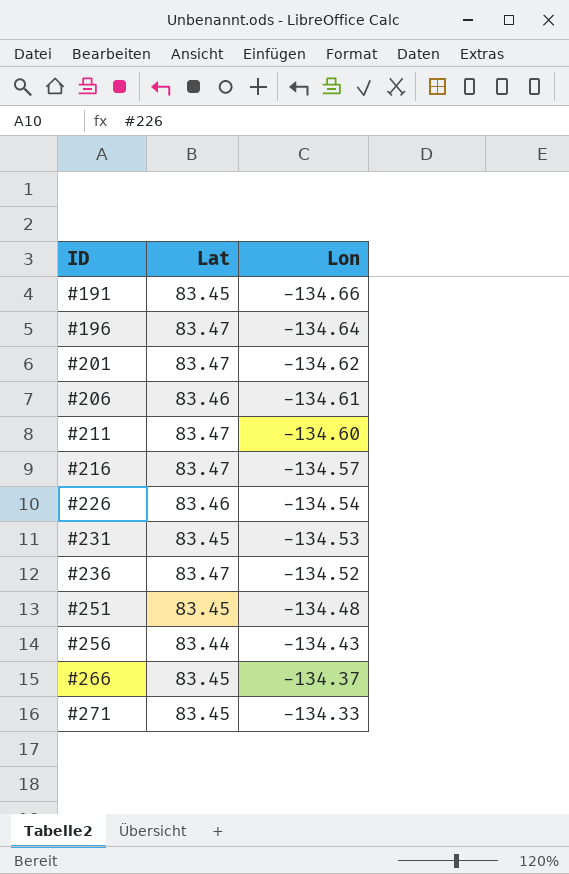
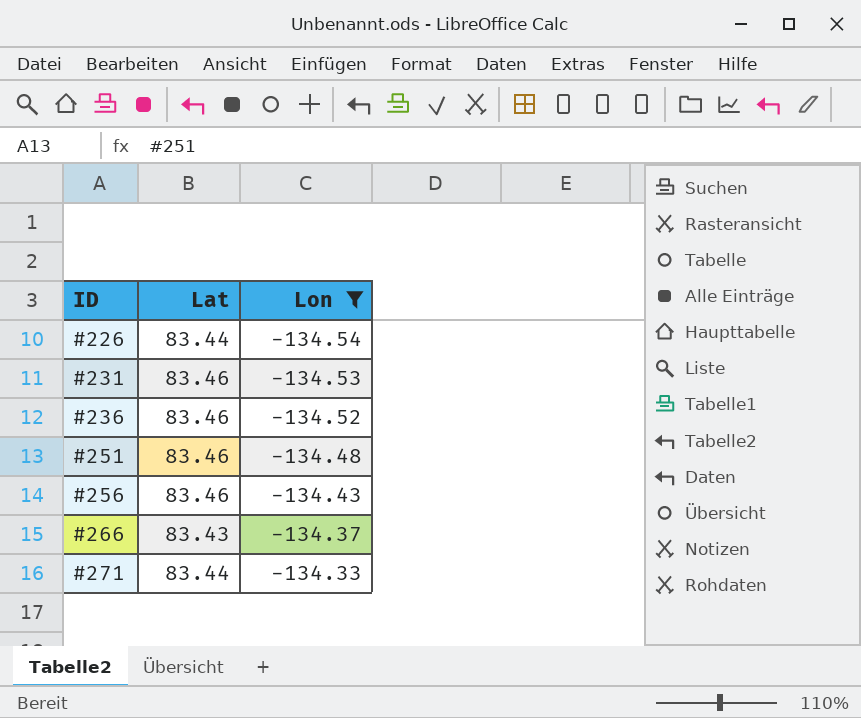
filter: none -> Lon >= -134.54
#226 | Lat: 83.46 -> 83.44
#231 | Lat: 83.45 -> 83.46
#236 | Lat: 83.47 -> 83.46
#251 | Lat: 83.45 -> 83.46
#256 | Lat: 83.44 -> 83.46
#266 | Lat: 83.45 -> 83.43
#271 | Lat: 83.45 -> 83.44

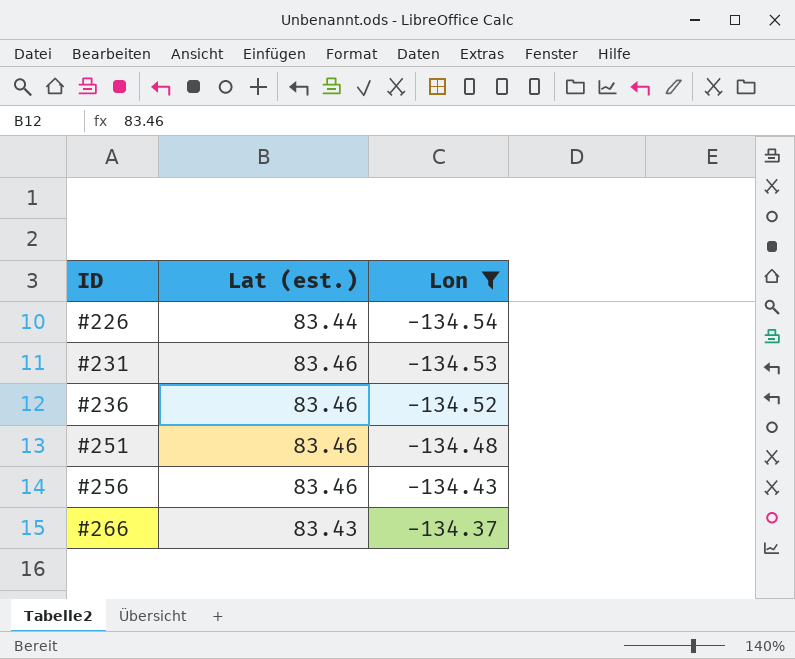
column name: Lat -> Lat (est.)
row #271: 83.44 | -134.33 -> none

